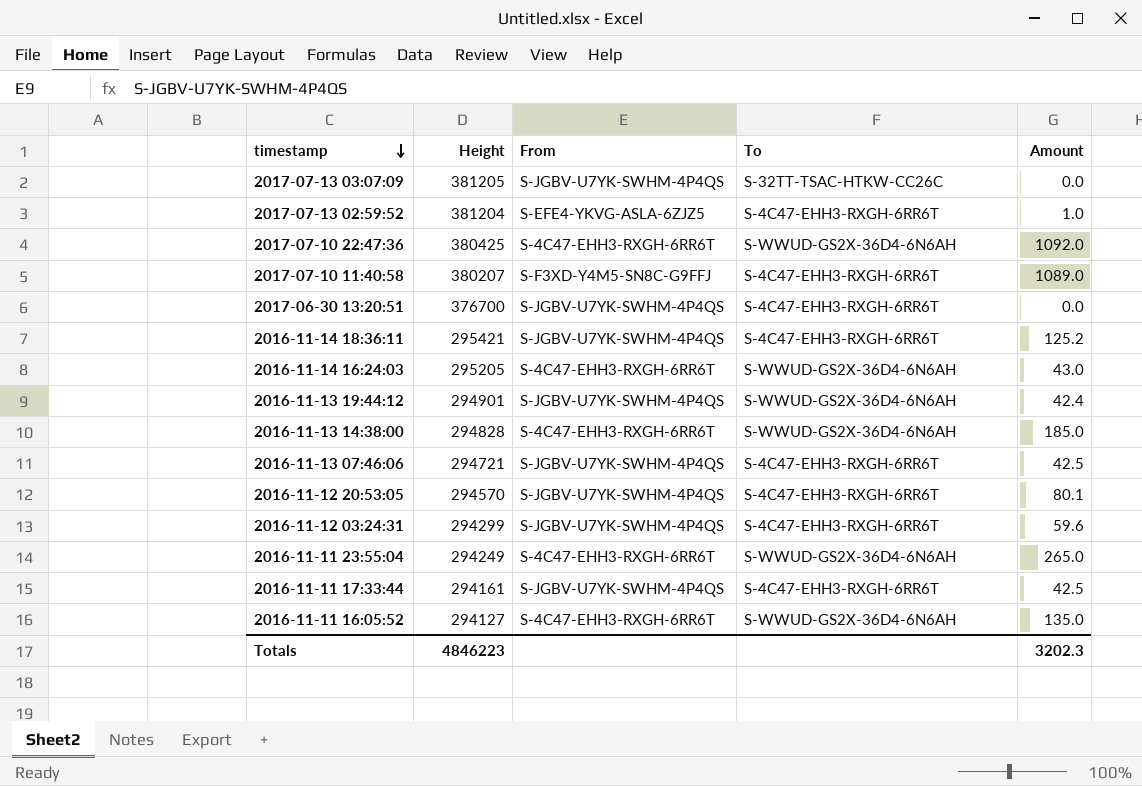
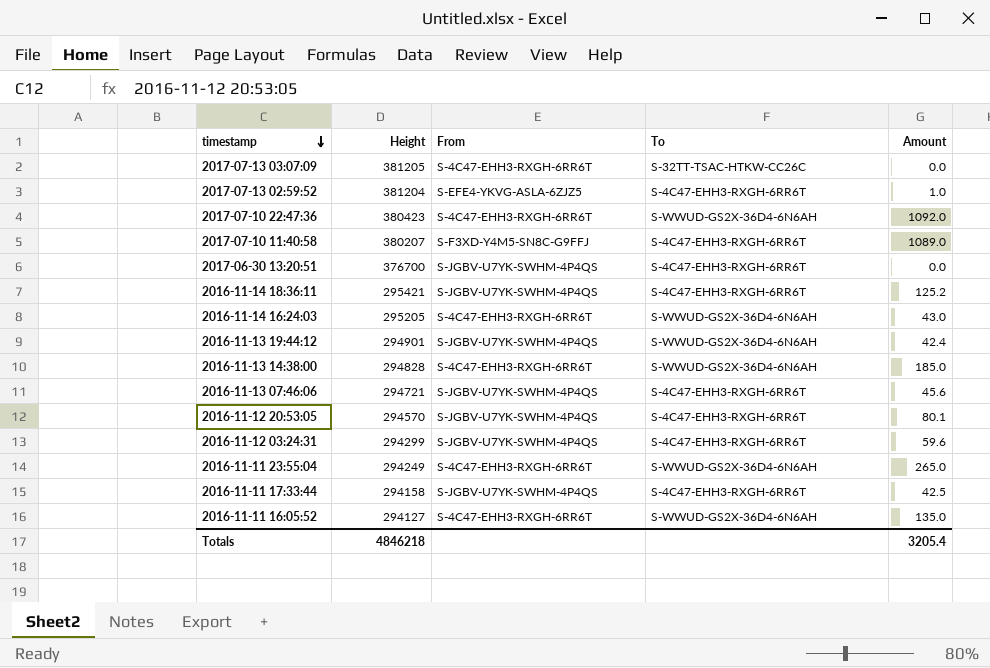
2017-07-13 03:07:09 | From: S-JGBV-U7YK-SWHM-4P4QS -> S-4C47-EHH3-RXGH-6RR6T
2017-07-10 22:47:36 | Height: 380425 -> 380423
2016-11-13 07:46:06 | Amount: 42.5 -> 45.6
2016-11-11 17:33:44 | Height: 294161 -> 294158
Totals | Height: 4846223 -> 4846218
Totals | Amount: 3202.3 -> 3205.4

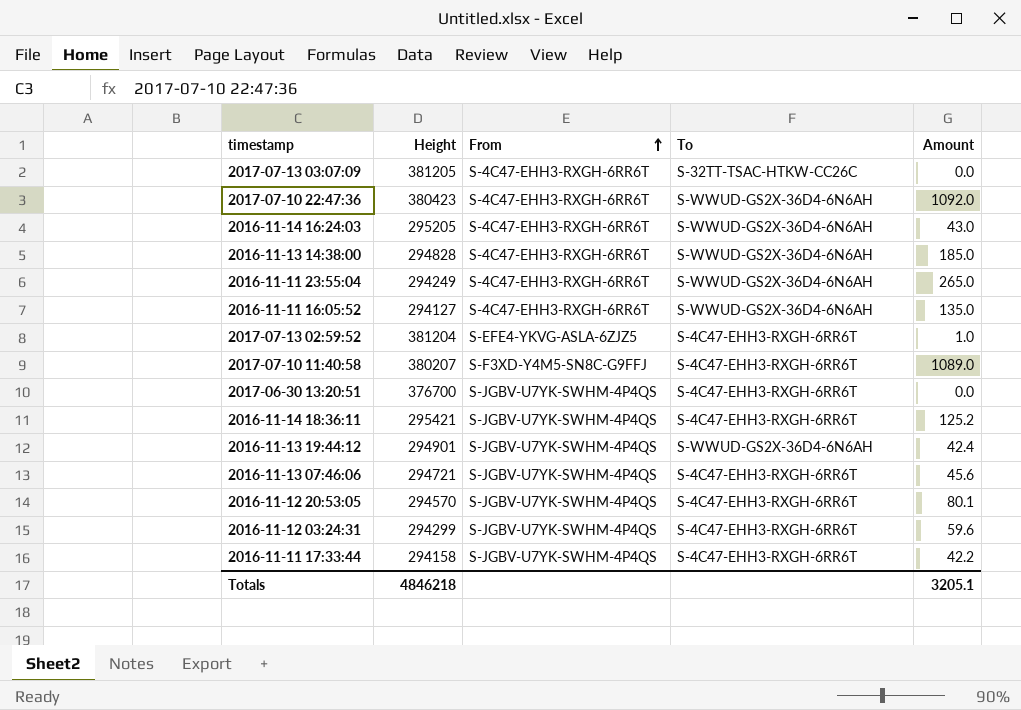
row order: timestamp descending -> From ascending
2016-11-11 17:33:44 | Amount: 42.5 -> 42.2
Totals | Amount: 3205.4 -> 3205.1

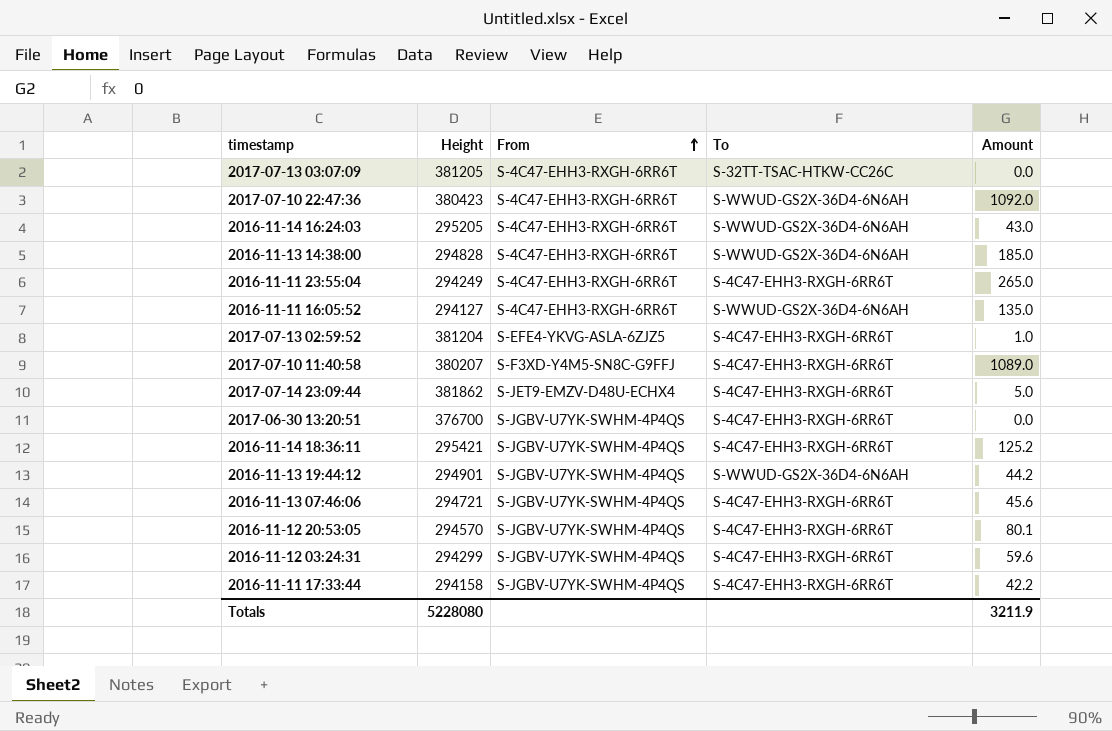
2016-11-11 23:55:04 | To: S-WWUD-GS2X-36D4-6N6AH -> S-4C47-EHH3-RXGH-6RR6T
row 2017-07-14 23:09:44: none -> 381862 | S-JET9-EMZV-D48U-ECHX4 | S-4C47-EHH3-RXGH-6RR6T | 5.0
2016-11-13 19:44:12 | Amount: 42.4 -> 44.2
Totals | Height: 4846218 -> 5228080
Totals | Amount: 3205.1 -> 3211.9

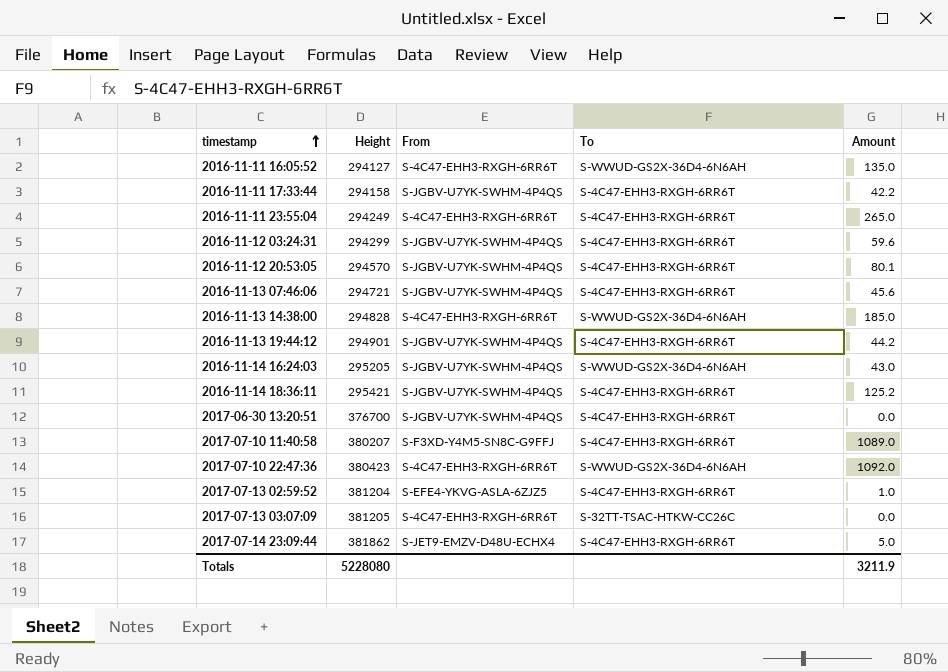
row order: From ascending -> timestamp ascending
2016-11-13 19:44:12 | To: S-WWUD-GS2X-36D4-6N6AH -> S-4C47-EHH3-RXGH-6RR6T
2016-11-14 16:24:03 | From: S-4C47-EHH3-RXGH-6RR6T -> S-JGBV-U7YK-SWHM-4P4QS

